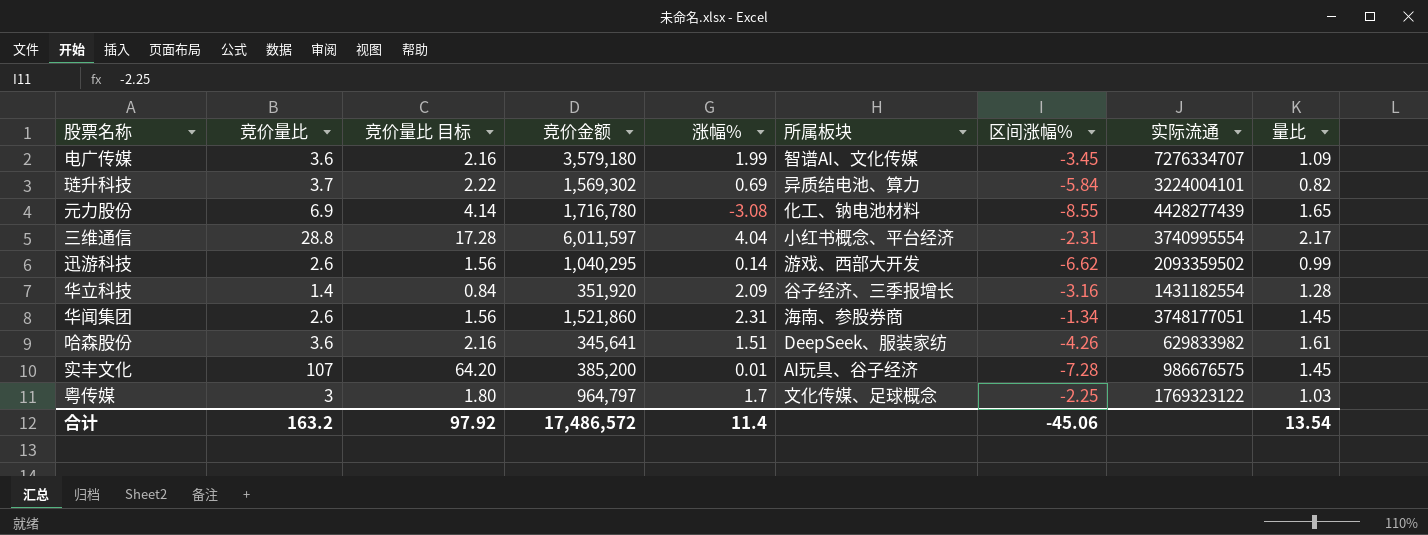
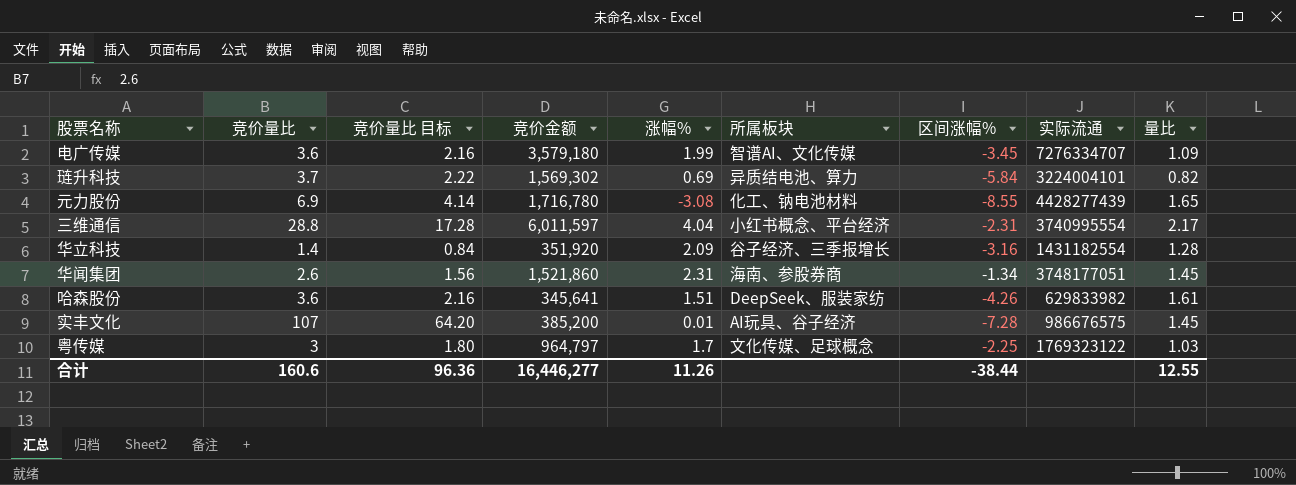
row 迅游科技: 2.6 | 1.56 | 1,040,295 | 0.14 | 游戏、西部大开发 | -6.62 | 2093359502 | 0.99 -> none
合计 | 竞价量比: 163.2 -> 160.6
合计 | 竞价量比 目标: 97.92 -> 96.36
合计 | 竞价金额: 17,486,572 -> 16,446,277
合计 | 涨幅%: 11.4 -> 11.26
合计 | 区间涨幅%: -45.06 -> -38.44
合计 | 量比: 13.54 -> 12.55

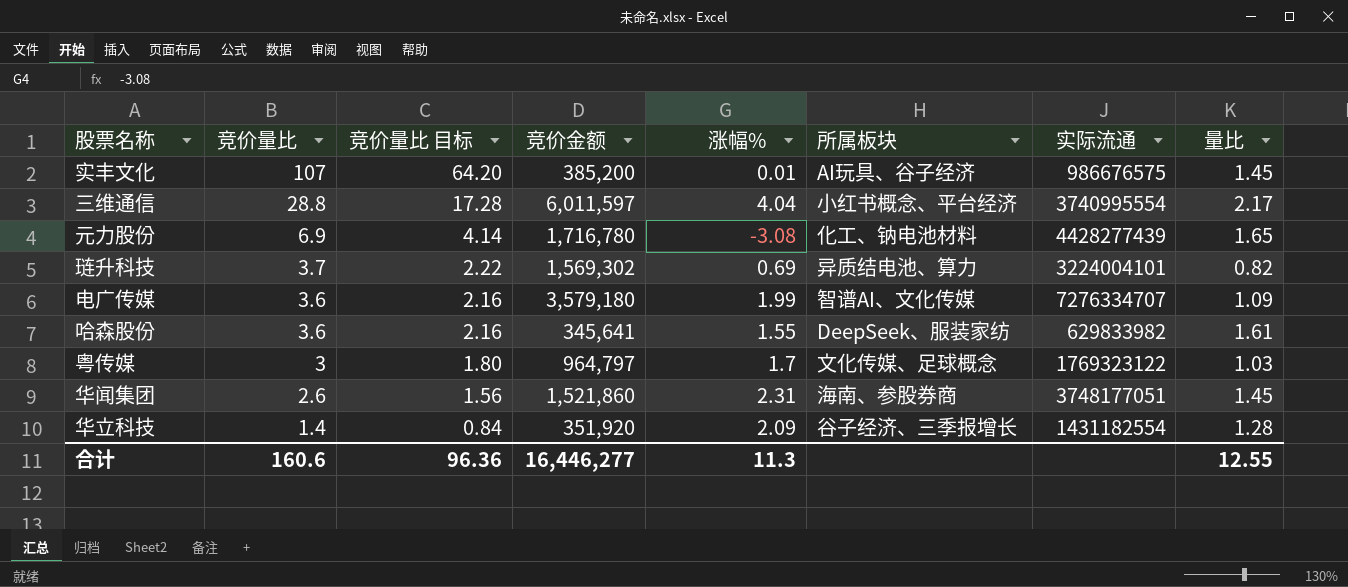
row order: none -> 竞价量比 descending
column 区间涨幅% | position: 7 -> none
哈森股份 | 涨幅%: 1.51 -> 1.55
合计 | 涨幅%: 11.26 -> 11.3

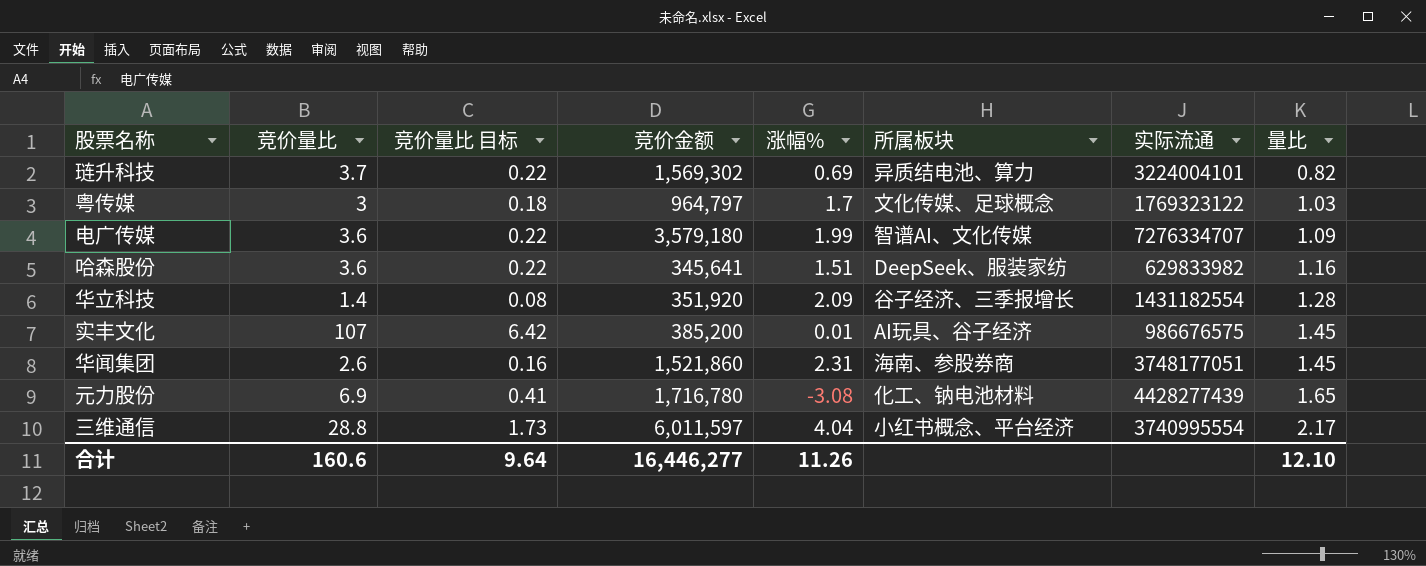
row order: 竞价量比 descending -> 量比 ascending
column 竞价量比 目标 | formula: [竞价量比] * 0.6 -> [竞价量比] * 0.06
哈森股份 | 涨幅%: 1.55 -> 1.51
哈森股份 | 量比: 1.61 -> 1.16
合计 | 竞价量比 目标: 96.36 -> 9.64
合计 | 涨幅%: 11.3 -> 11.26
合计 | 量比: 12.55 -> 12.10

